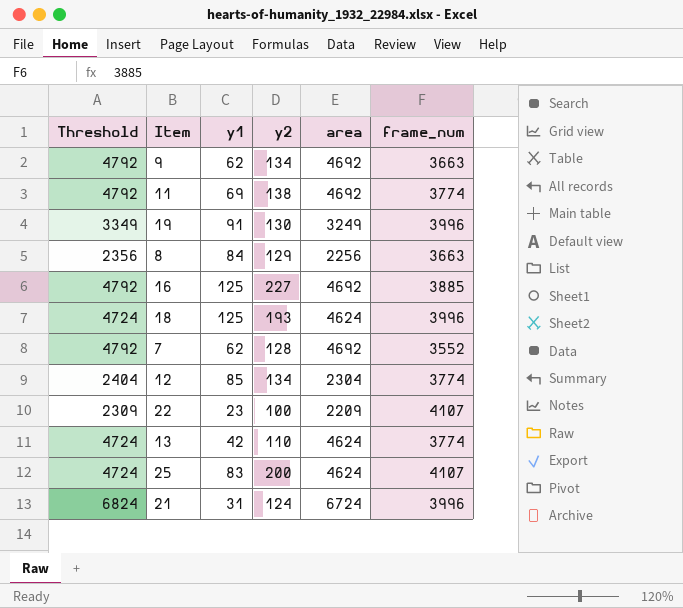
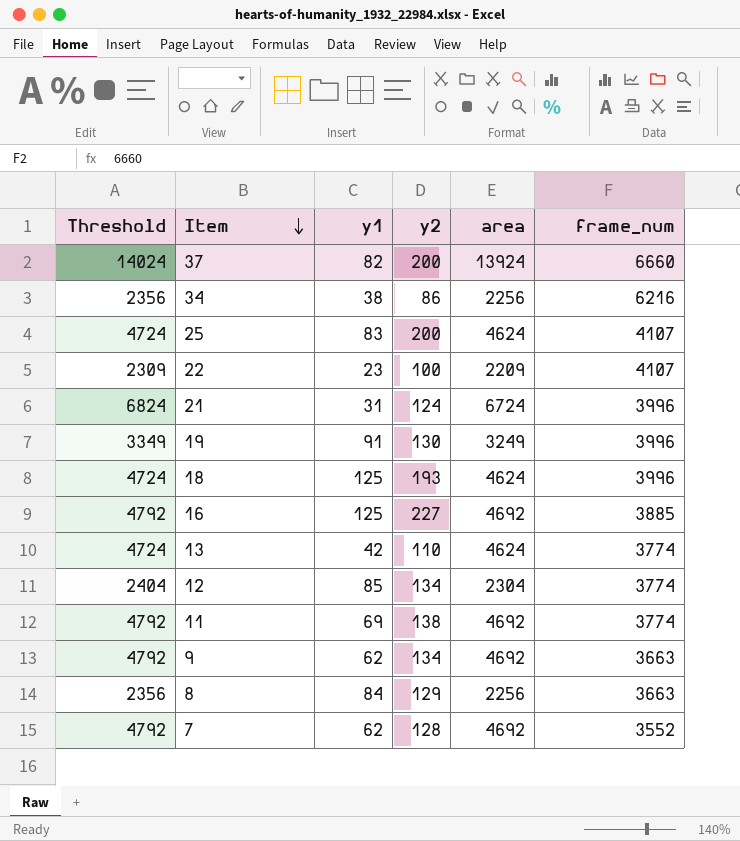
row order: none -> Item descending
row 37: none -> 14024 | 82 | 200 | 13924 | 6660
row 34: none -> 2356 | 38 | 86 | 2256 | 6216

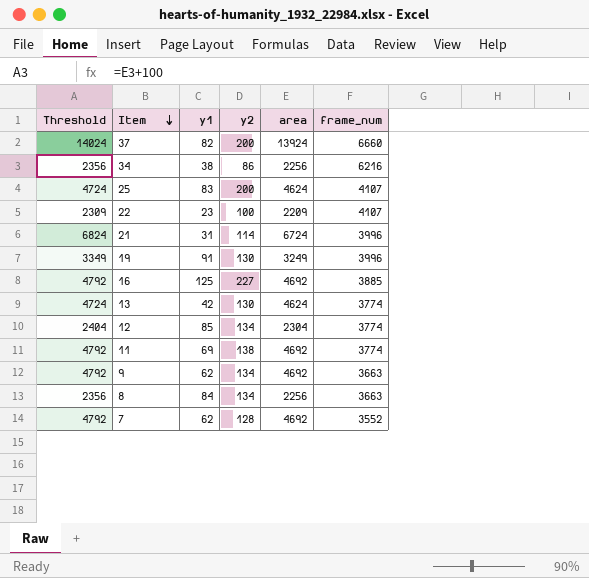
row 18: 4724 | 125 | 193 | 4624 | 3996 -> none
21 | y2: 124 -> 114
13 | y2: 110 -> 130
8 | y2: 129 -> 134

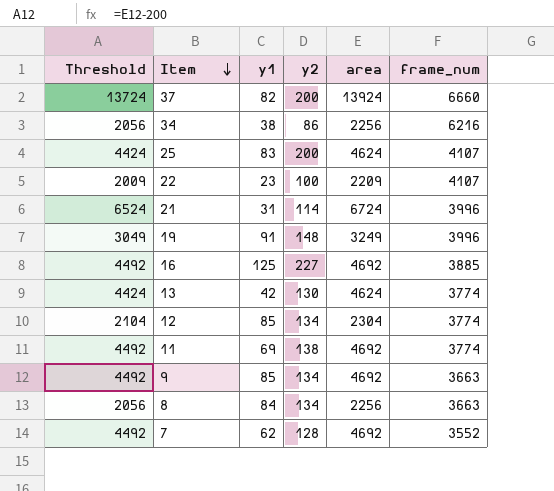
column Threshold | formula: [area] + 100 -> [area] - 200
19 | y2: 130 -> 148
9 | y1: 62 -> 85

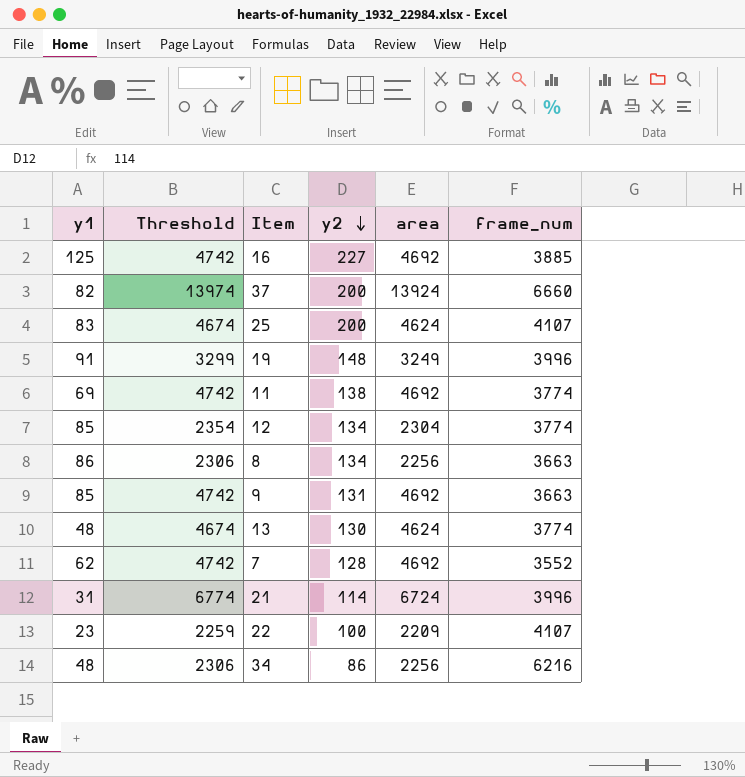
row order: Item descending -> y2 descending
column y1 | position: 3 -> 1
column Threshold | formula: [area] - 200 -> [area] + 50
8 | y1: 84 -> 86
9 | y2: 134 -> 131
13 | y1: 42 -> 48
34 | y1: 38 -> 48

